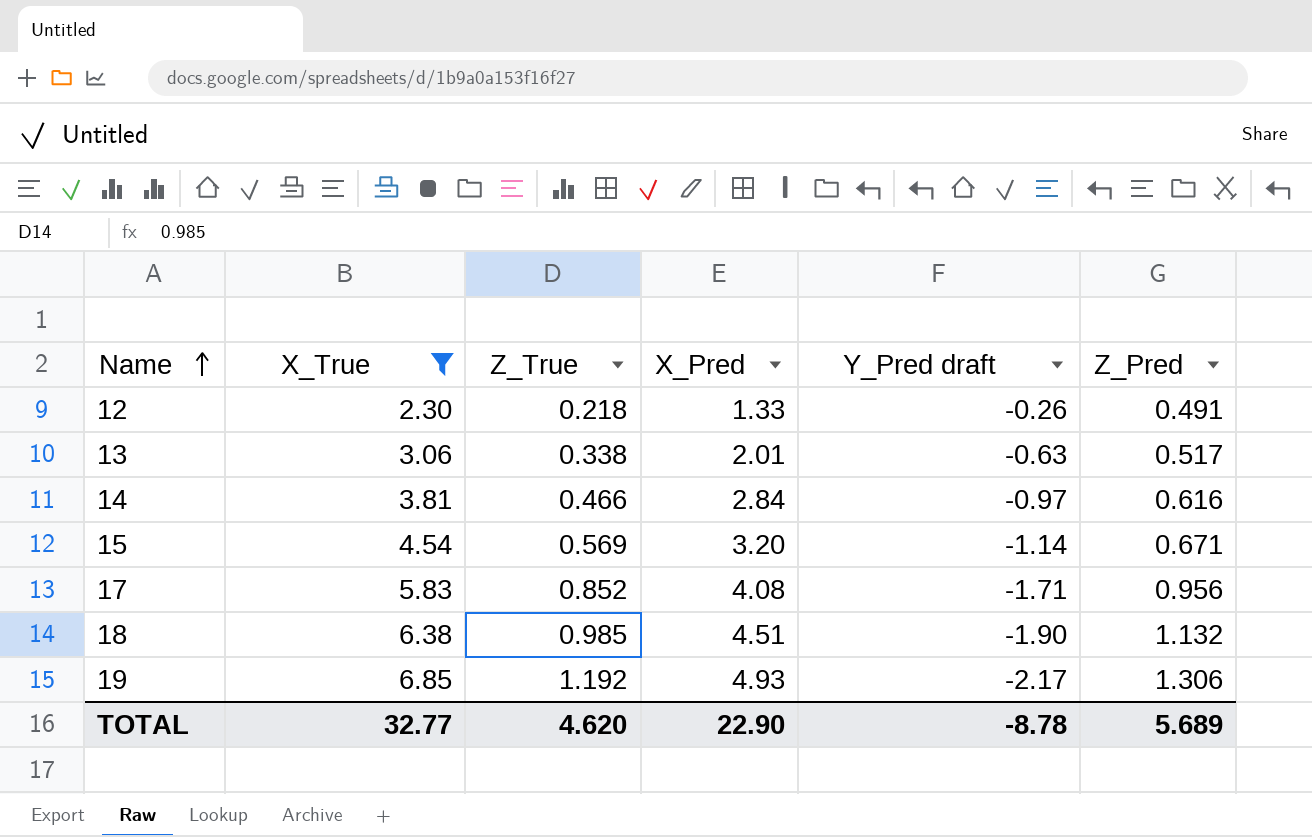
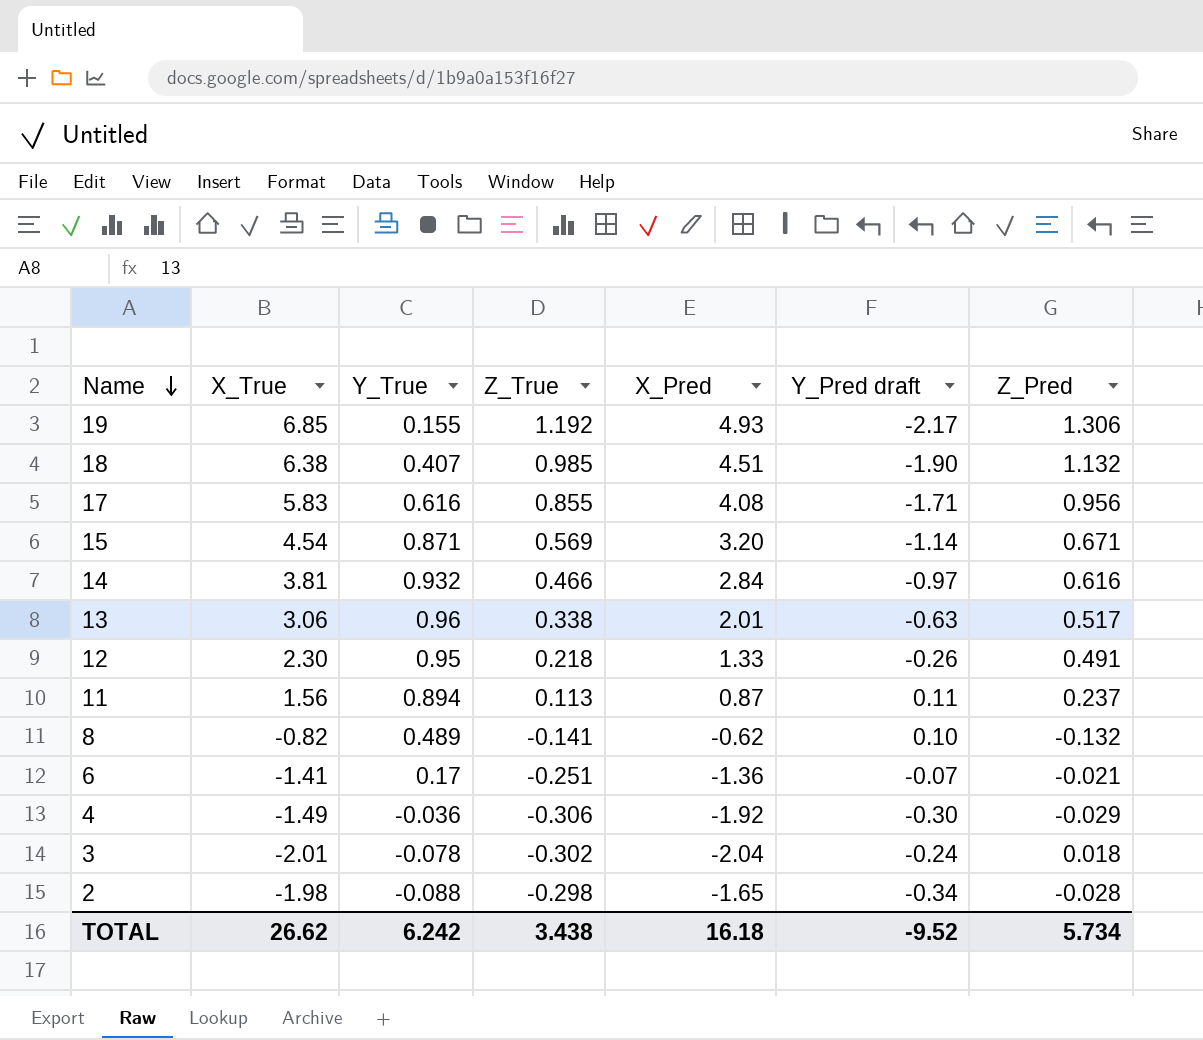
filter: X_True >= 2.30 -> none
row order: Name ascending -> Name descending
column Y_True | position: none -> 3
17 | Z_True: 0.852 -> 0.855
TOTAL | X_True: 32.77 -> 26.62
TOTAL | Z_True: 4.620 -> 3.438
TOTAL | X_Pred: 22.90 -> 16.18
TOTAL | Y_Pred draft: -8.78 -> -9.52
TOTAL | Z_Pred: 5.689 -> 5.734

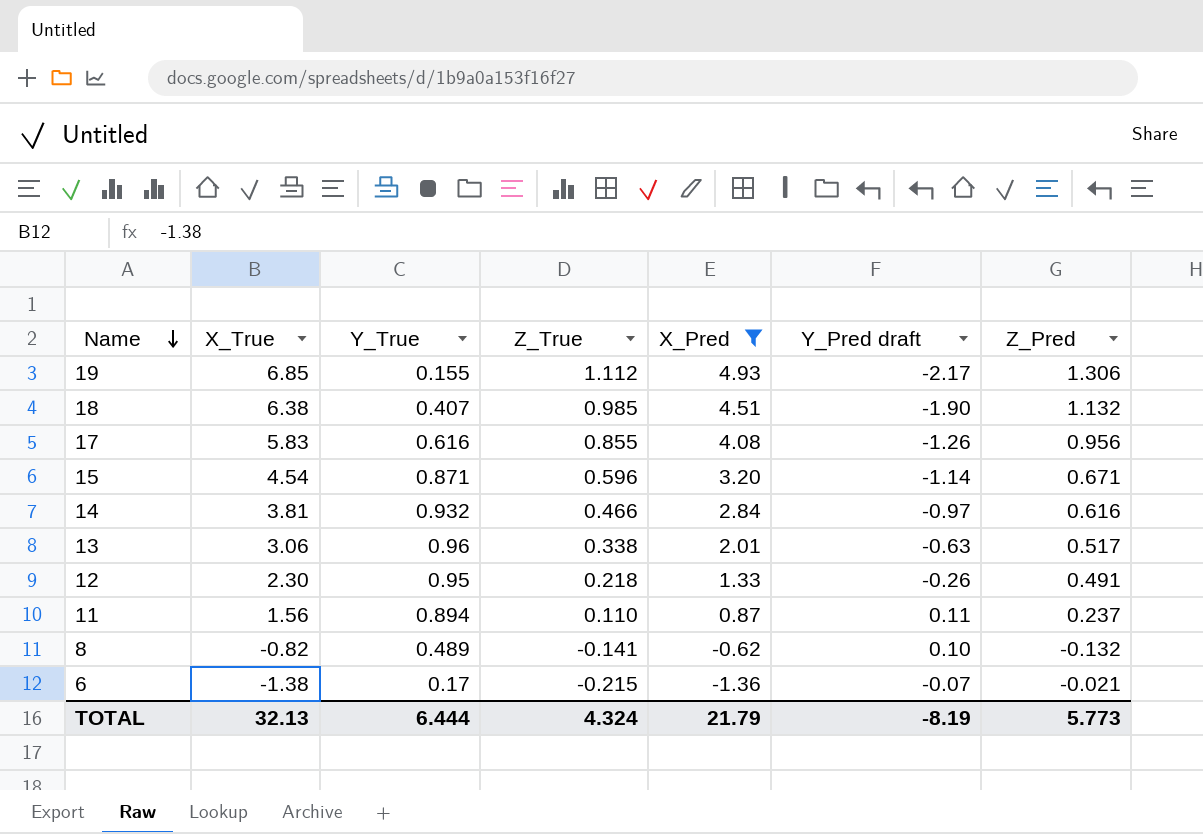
filter: none -> X_Pred >= -1.36
19 | Z_True: 1.192 -> 1.112
17 | Y_Pred draft: -1.71 -> -1.26
15 | Z_True: 0.569 -> 0.596
11 | Z_True: 0.113 -> 0.110
6 | X_True: -1.41 -> -1.38
6 | Z_True: -0.251 -> -0.215
TOTAL | X_True: 26.62 -> 32.13
TOTAL | Y_True: 6.242 -> 6.444
TOTAL | Z_True: 3.438 -> 4.324
TOTAL | X_Pred: 16.18 -> 21.79
TOTAL | Y_Pred draft: -9.52 -> -8.19
TOTAL | Z_Pred: 5.734 -> 5.773

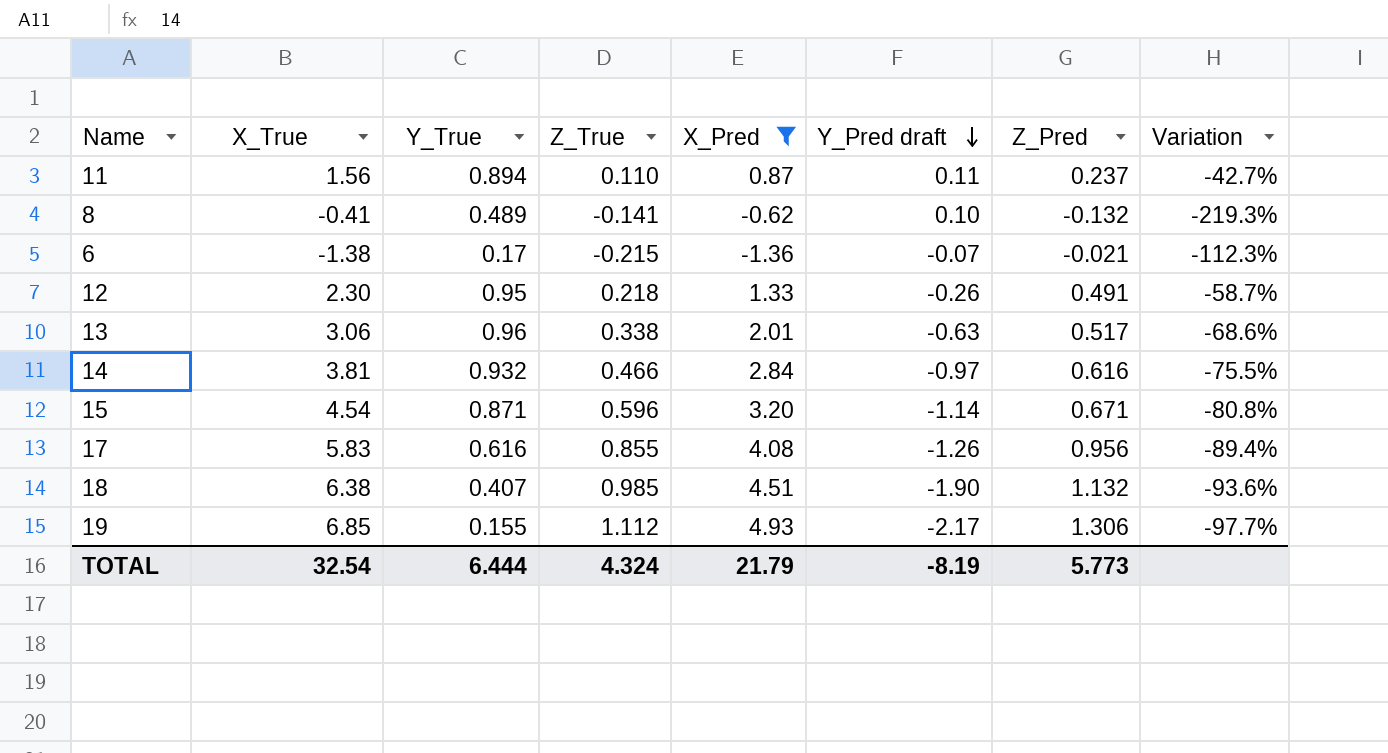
row order: Name descending -> Y_Pred draft descending
column Variation | formula: none -> ([Y_True] - [X_True]) / [X_True]
8 | X_True: -0.82 -> -0.41
TOTAL | X_True: 32.13 -> 32.54

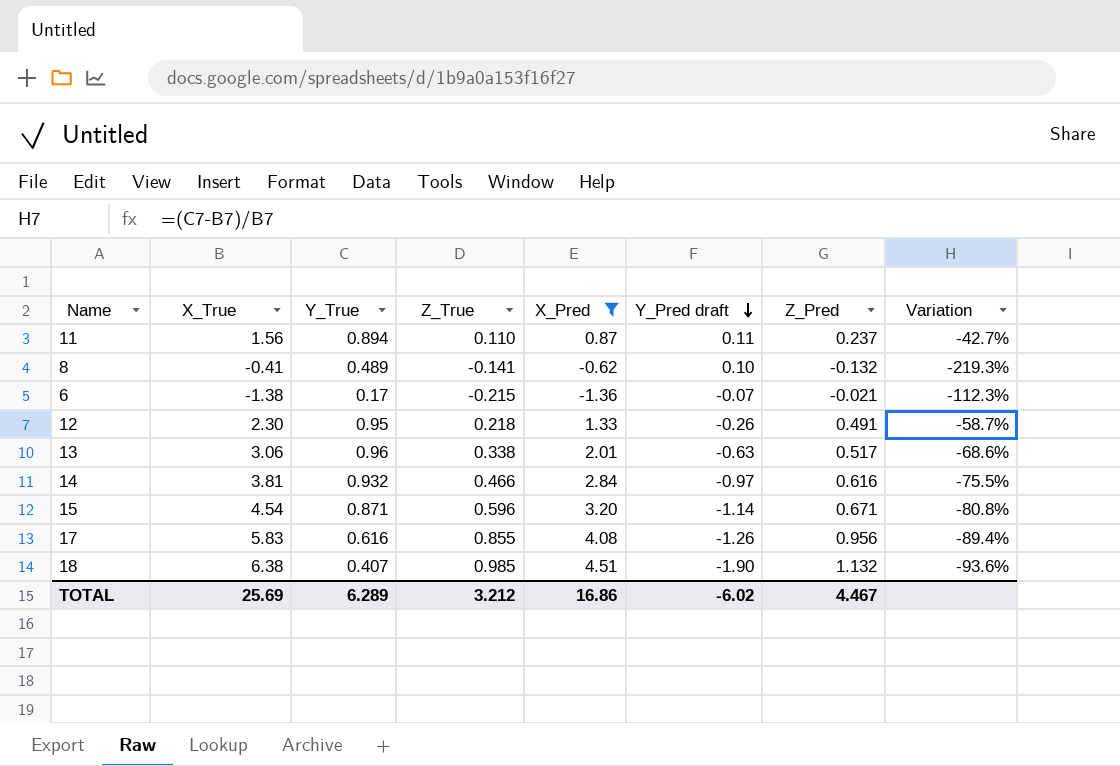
row 19: 6.85 | 0.155 | 1.112 | 4.93 | -2.17 | 1.306 | -97.7% -> none
TOTAL | X_True: 32.54 -> 25.69
TOTAL | Y_True: 6.444 -> 6.289
TOTAL | Z_True: 4.324 -> 3.212
TOTAL | X_Pred: 21.79 -> 16.86
TOTAL | Y_Pred draft: -8.19 -> -6.02
TOTAL | Z_Pred: 5.773 -> 4.467

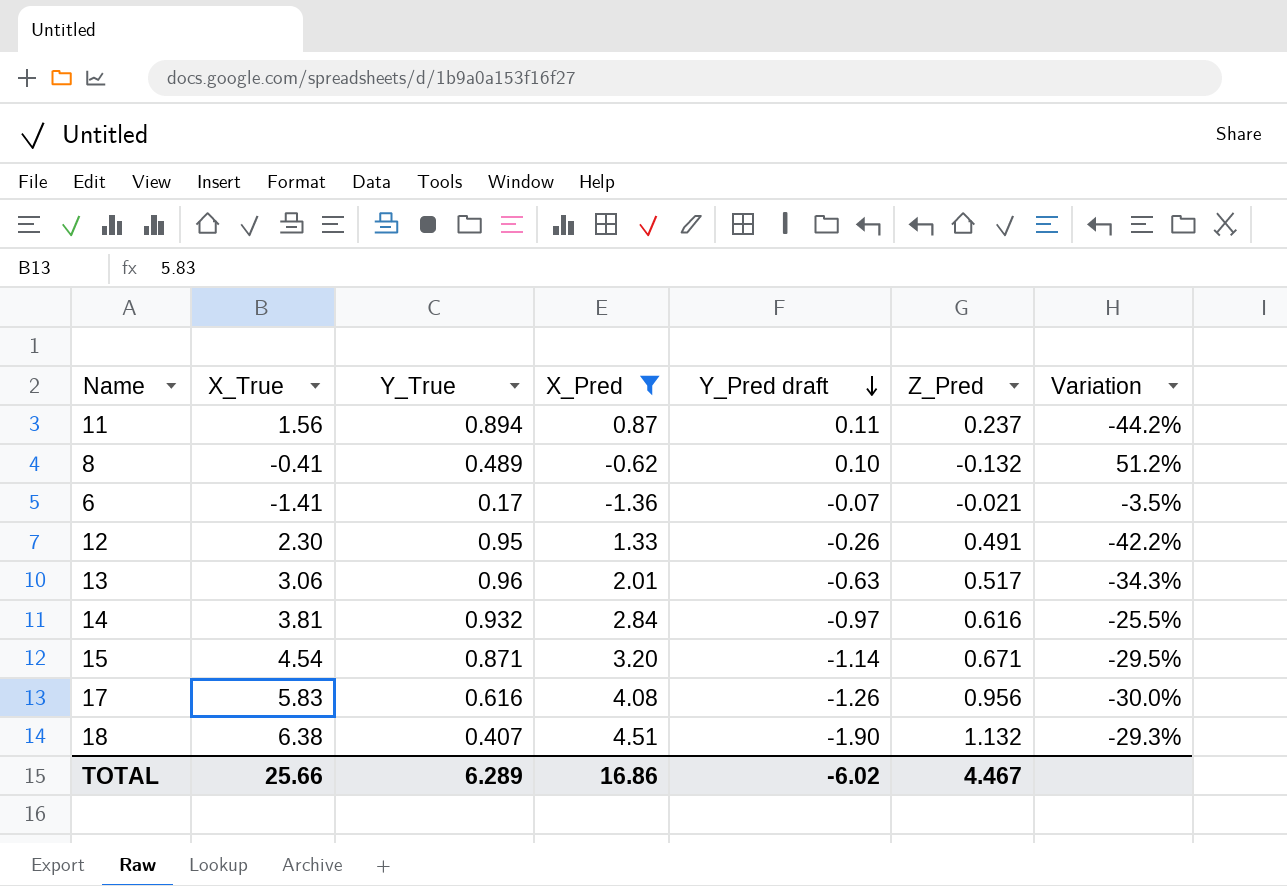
column Z_True | position: 4 -> none
column Variation | formula: ([Y_True] - [X_True]) / [X_True] -> ([X_Pred] - [X_True]) / [X_True]
6 | X_True: -1.38 -> -1.41
TOTAL | X_True: 25.69 -> 25.66

